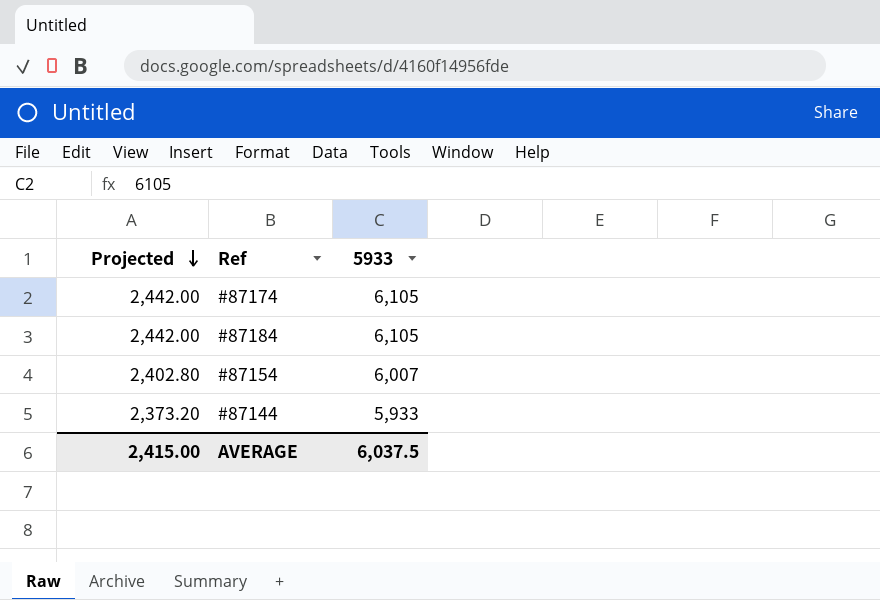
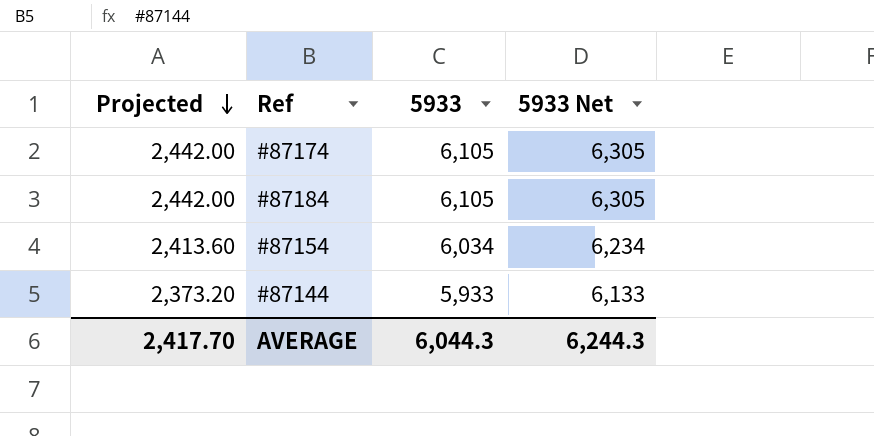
column 5933 Net | formula: none -> [5933] + 200
#87154 | Projected: 2,402.80 -> 2,413.60
#87154 | 5933: 6,007 -> 6,034
AVERAGE | Projected: 2,415.00 -> 2,417.70
AVERAGE | 5933: 6,037.5 -> 6,044.3

